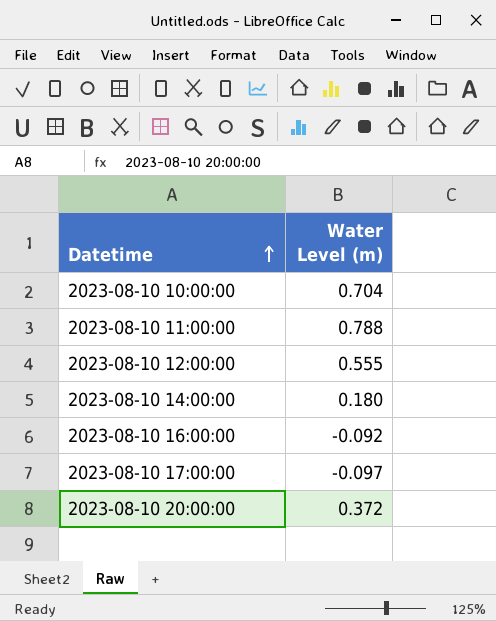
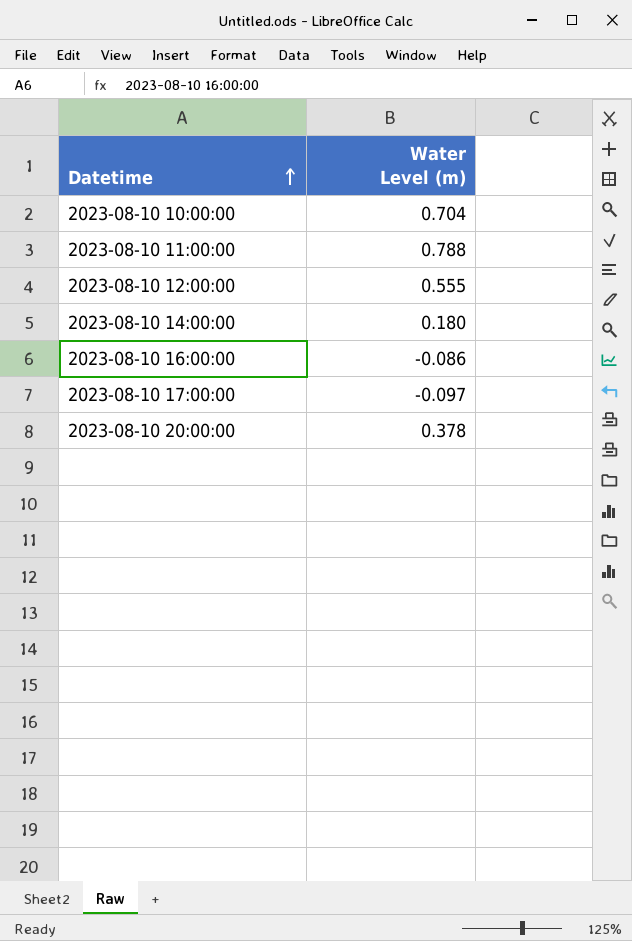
2023-08-10 16:00:00 | Water Level (m): -0.092 -> -0.086
2023-08-10 20:00:00 | Water Level (m): 0.372 -> 0.378

